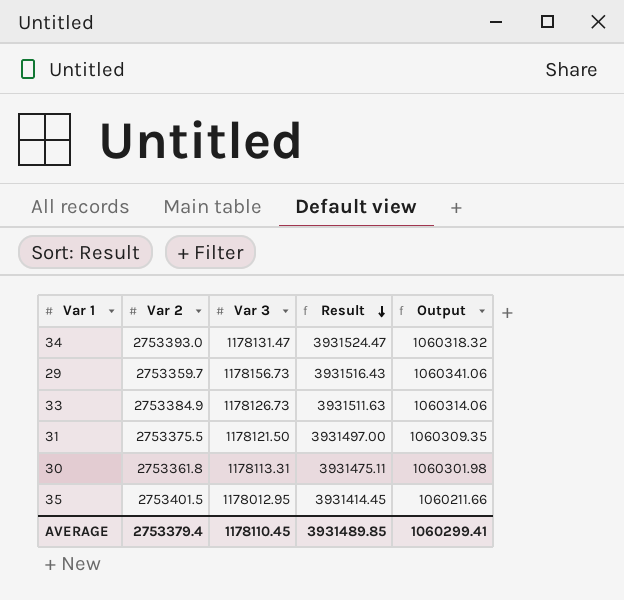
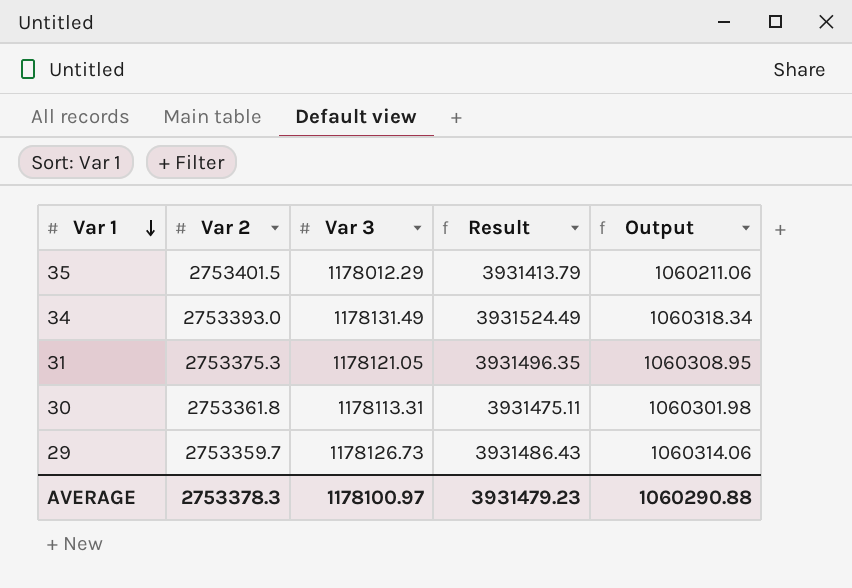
row order: Result descending -> Var 1 descending
row 33: 2753384.9 | 1178126.73 | 3931511.63 | 1060314.06 -> none
35 | Var 3: 1178012.95 -> 1178012.29
35 | Result: 3931414.45 -> 3931413.79
35 | Output: 1060211.66 -> 1060211.06
34 | Var 3: 1178131.47 -> 1178131.49
34 | Result: 3931524.47 -> 3931524.49
34 | Output: 1060318.32 -> 1060318.34
31 | Var 2: 2753375.5 -> 2753375.3
31 | Var 3: 1178121.50 -> 1178121.05
31 | Result: 3931497.00 -> 3931496.35
31 | Output: 1060309.35 -> 1060308.95
29 | Var 3: 1178156.73 -> 1178126.73
29 | Result: 3931516.43 -> 3931486.43
29 | Output: 1060341.06 -> 1060314.06
AVERAGE | Var 2: 2753379.4 -> 2753378.3
AVERAGE | Var 3: 1178110.45 -> 1178100.97
AVERAGE | Result: 3931489.85 -> 3931479.23
AVERAGE | Output: 1060299.41 -> 1060290.88

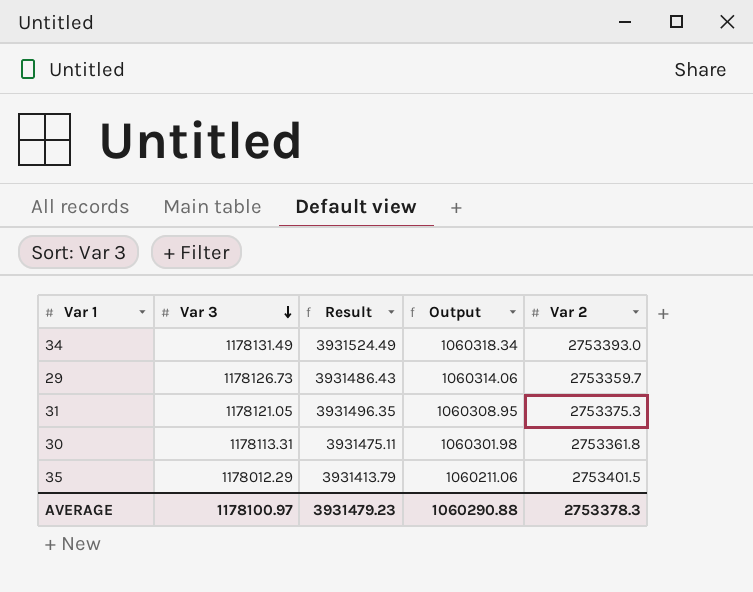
row order: Var 1 descending -> Var 3 descending
column Var 2 | position: 2 -> 5

